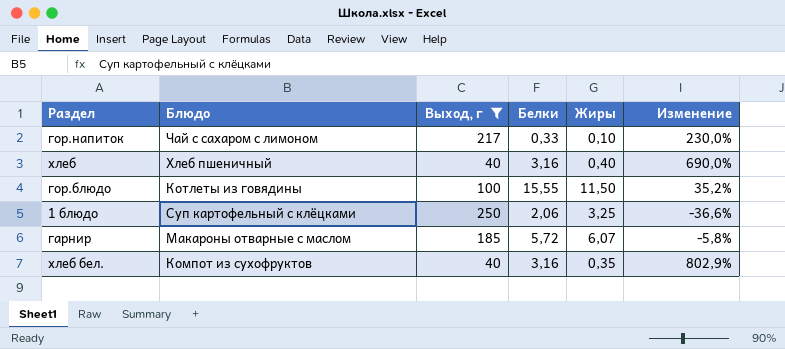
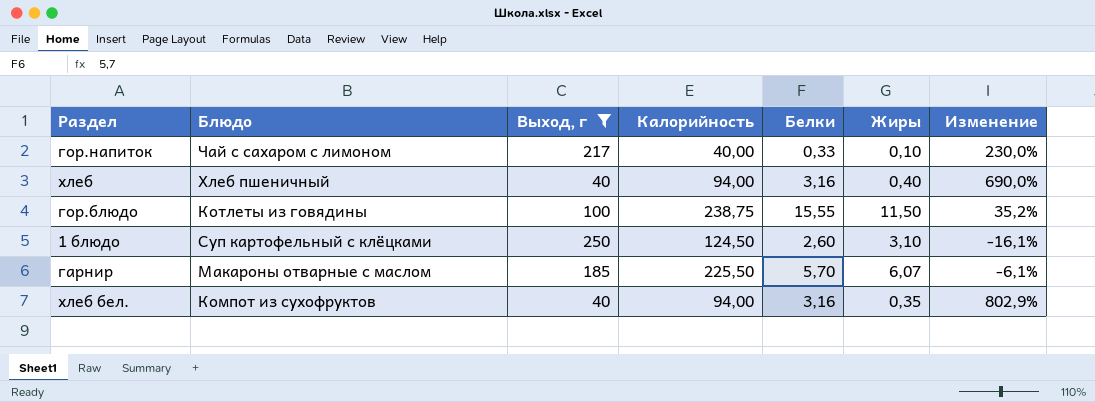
column Калорийность | position: none -> 4
1 блюдо | Белки: 2,06 -> 2,60
1 блюдо | Жиры: 3,25 -> 3,10
1 блюдо | Изменение: -36,6% -> -16,1%
гарнир | Белки: 5,72 -> 5,70
гарнир | Изменение: -5,8% -> -6,1%

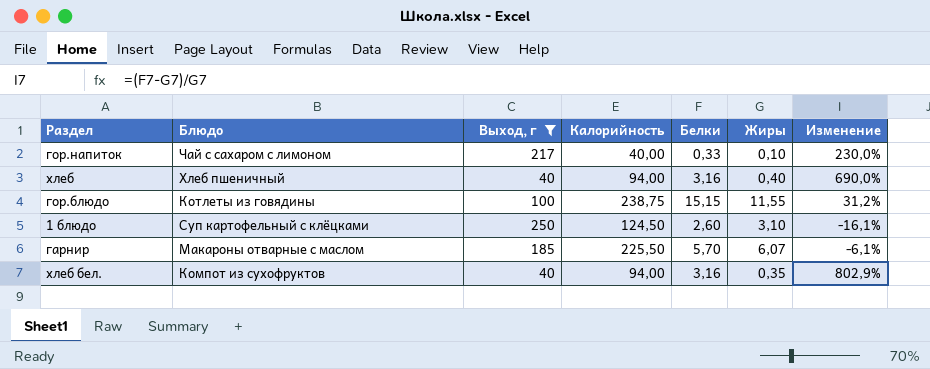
гор.блюдо | Белки: 15,55 -> 15,15
гор.блюдо | Жиры: 11,50 -> 11,55
гор.блюдо | Изменение: 35,2% -> 31,2%

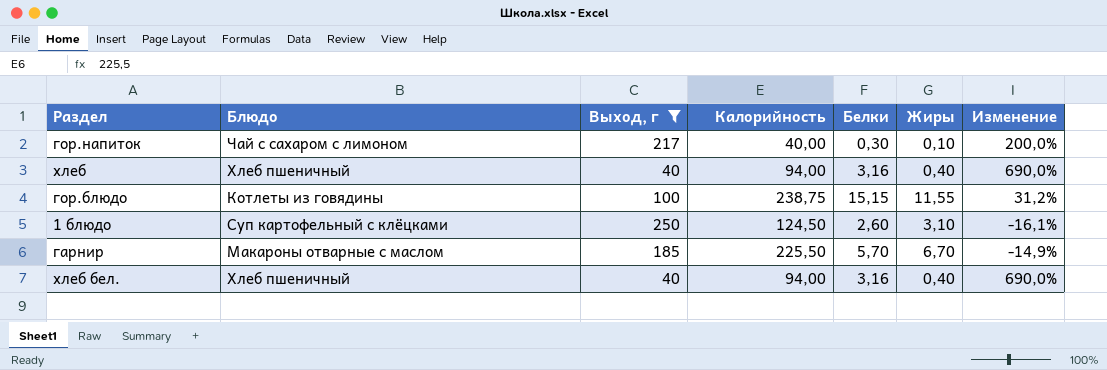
гор.напиток | Белки: 0,33 -> 0,30
гор.напиток | Изменение: 230,0% -> 200,0%
гарнир | Жиры: 6,07 -> 6,70
гарнир | Изменение: -6,1% -> -14,9%
хлеб бел. | Блюдо: Компот из сухофруктов -> Хлеб пшеничный
хлеб бел. | Жиры: 0,35 -> 0,40
хлеб бел. | Изменение: 802,9% -> 690,0%

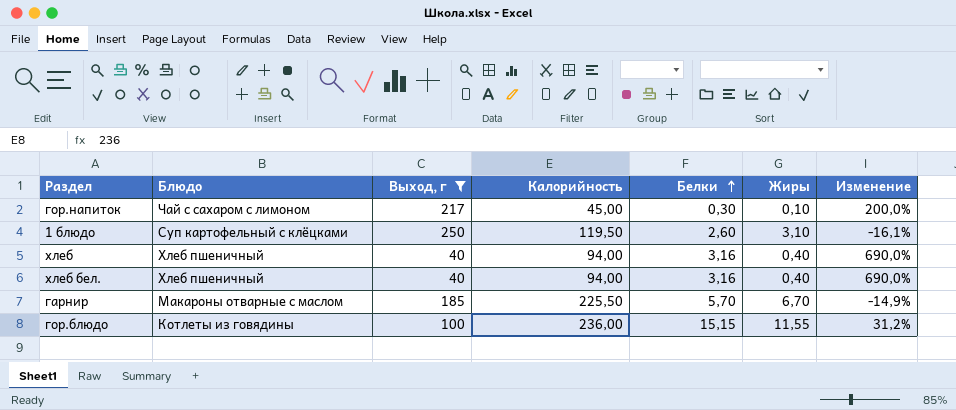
row order: none -> Белки ascending
гор.напиток | Калорийность: 40,00 -> 45,00
1 блюдо | Калорийность: 124,50 -> 119,50
гор.блюдо | Калорийность: 238,75 -> 236,00

